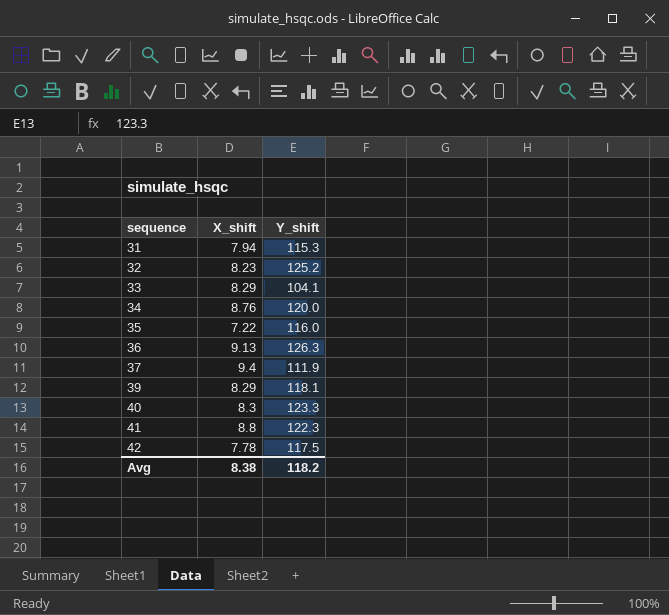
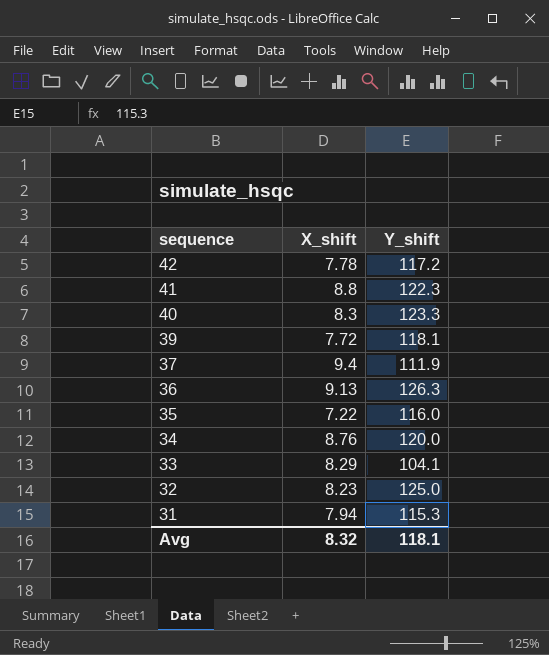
row order: sequence ascending -> sequence descending
42 | Y_shift: 117.5 -> 117.2
39 | X_shift: 8.29 -> 7.72
32 | Y_shift: 125.2 -> 125.0
Avg | X_shift: 8.38 -> 8.32
Avg | Y_shift: 118.2 -> 118.1

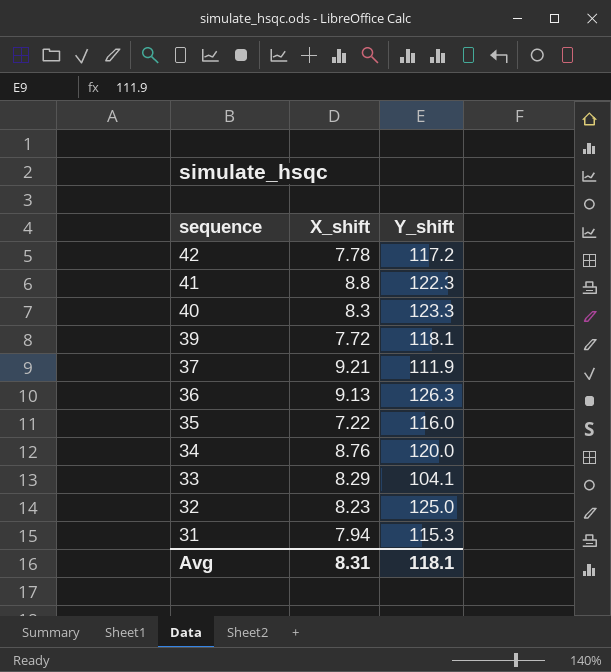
37 | X_shift: 9.4 -> 9.21
Avg | X_shift: 8.32 -> 8.31

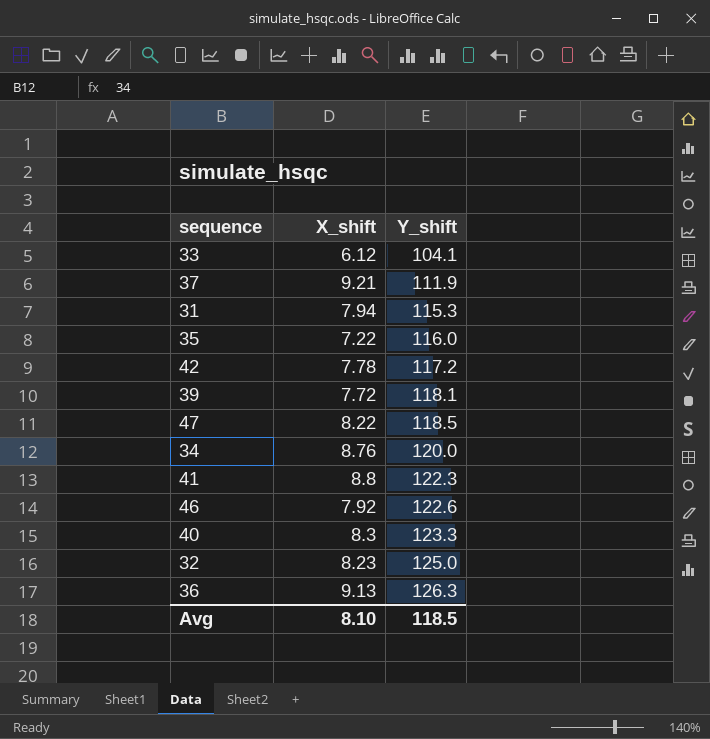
row order: sequence descending -> Y_shift ascending
33 | X_shift: 8.29 -> 6.12
row 47: none -> 8.22 | 118.5
row 46: none -> 7.92 | 122.6
Avg | X_shift: 8.31 -> 8.10
Avg | Y_shift: 118.1 -> 118.5

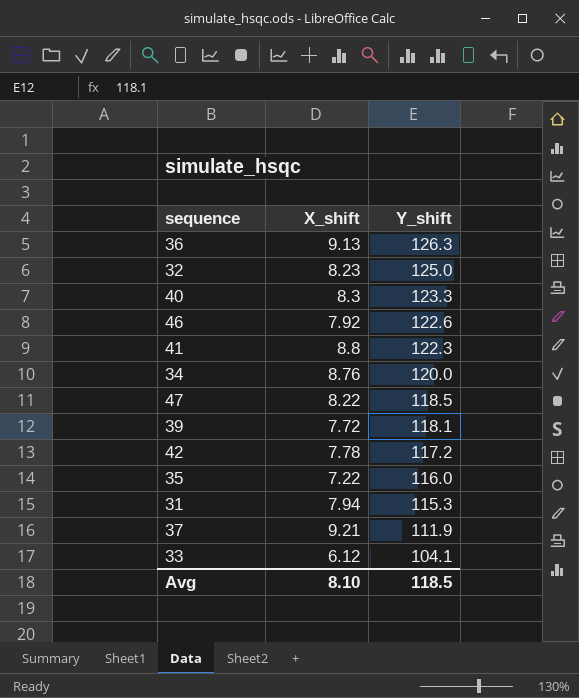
row order: Y_shift ascending -> Y_shift descending

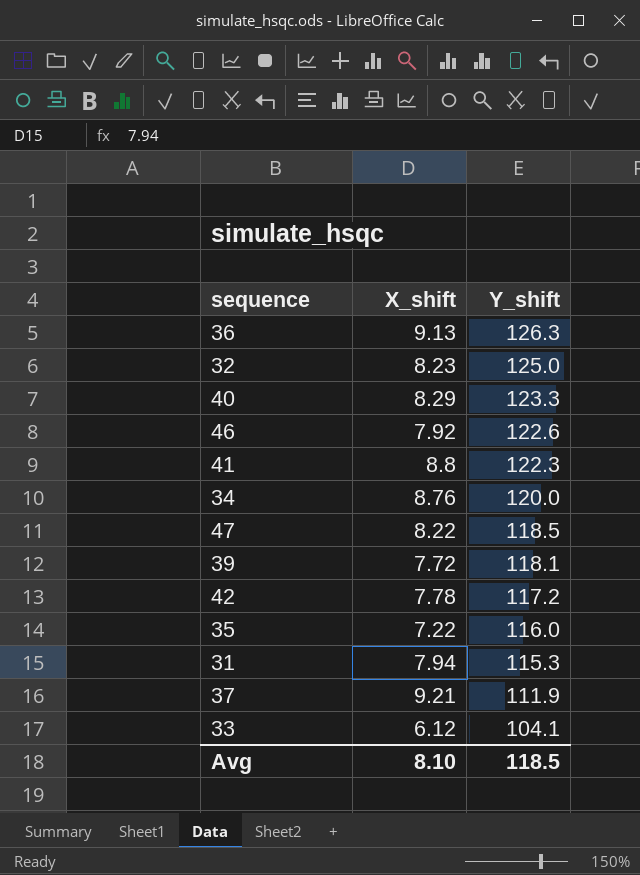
40 | X_shift: 8.3 -> 8.29

